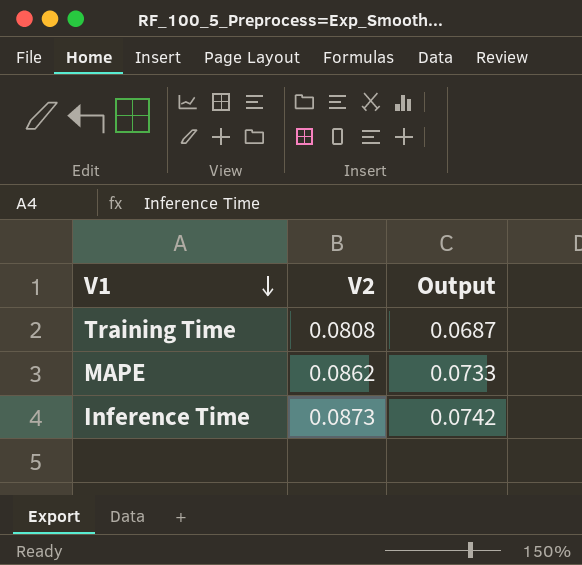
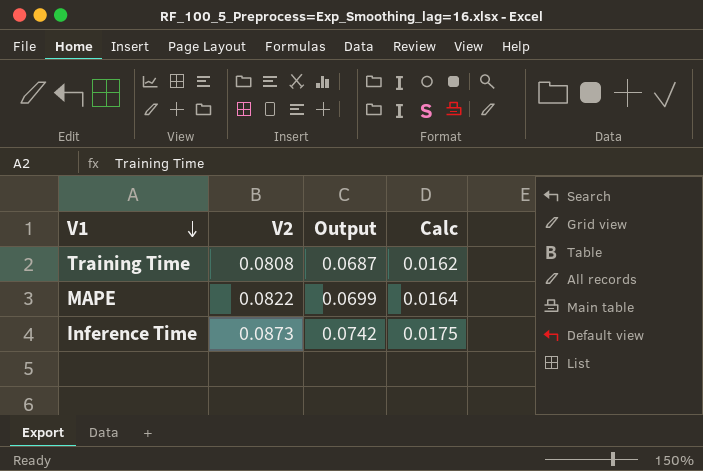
column Calc | formula: none -> [V2] * 0.2
MAPE | V2: 0.0862 -> 0.0822
MAPE | Output: 0.0733 -> 0.0699

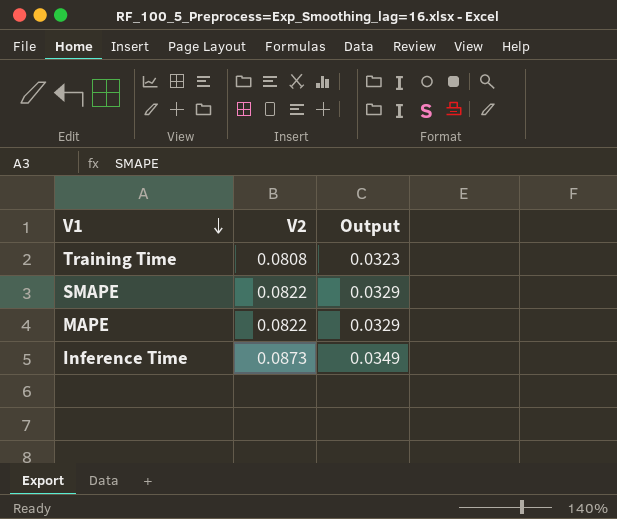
column Calc | formula: [V2] * 0.2 -> none
column Output | formula: [V2] * 0.85 -> [V2] * 0.4
row SMAPE: none -> 0.0822 | 0.0329

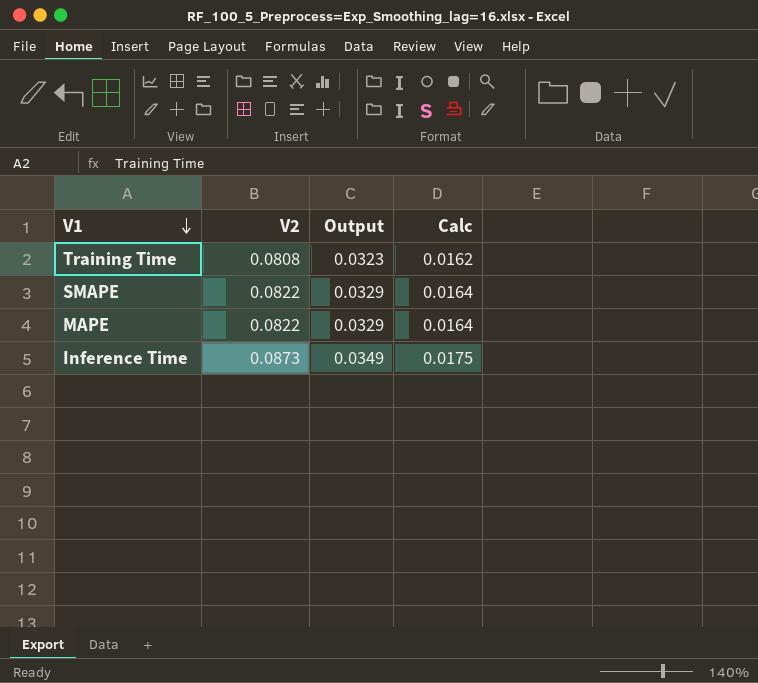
column Calc | formula: none -> [V2] * 0.2

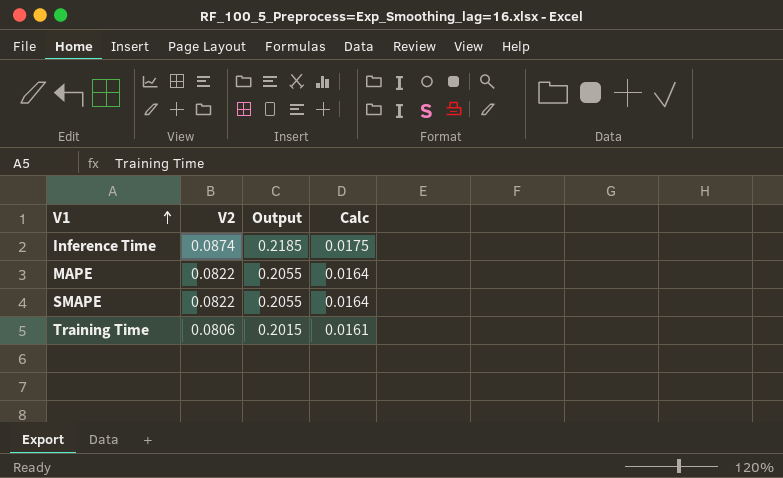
row order: V1 descending -> V1 ascending
column Output | formula: [V2] * 0.4 -> [V2] * 2.5
Inference Time | V2: 0.0873 -> 0.0874
Training Time | V2: 0.0808 -> 0.0806
Training Time | Calc: 0.0162 -> 0.0161

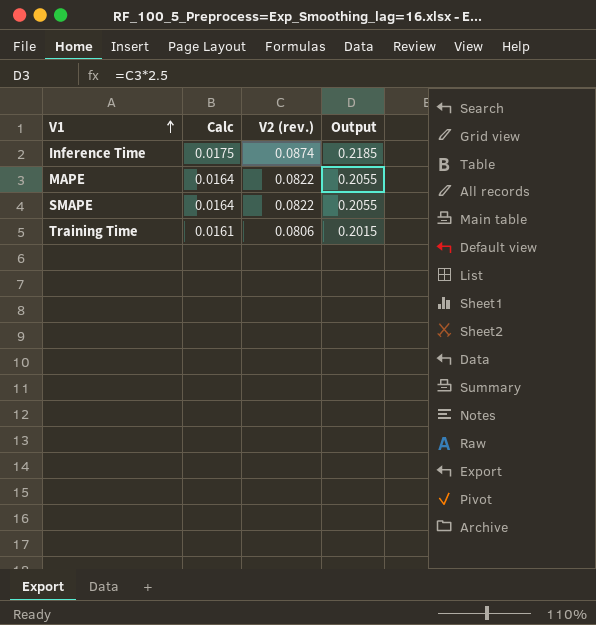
column Calc | position: 4 -> 2
column name: V2 -> V2 (rev.)

